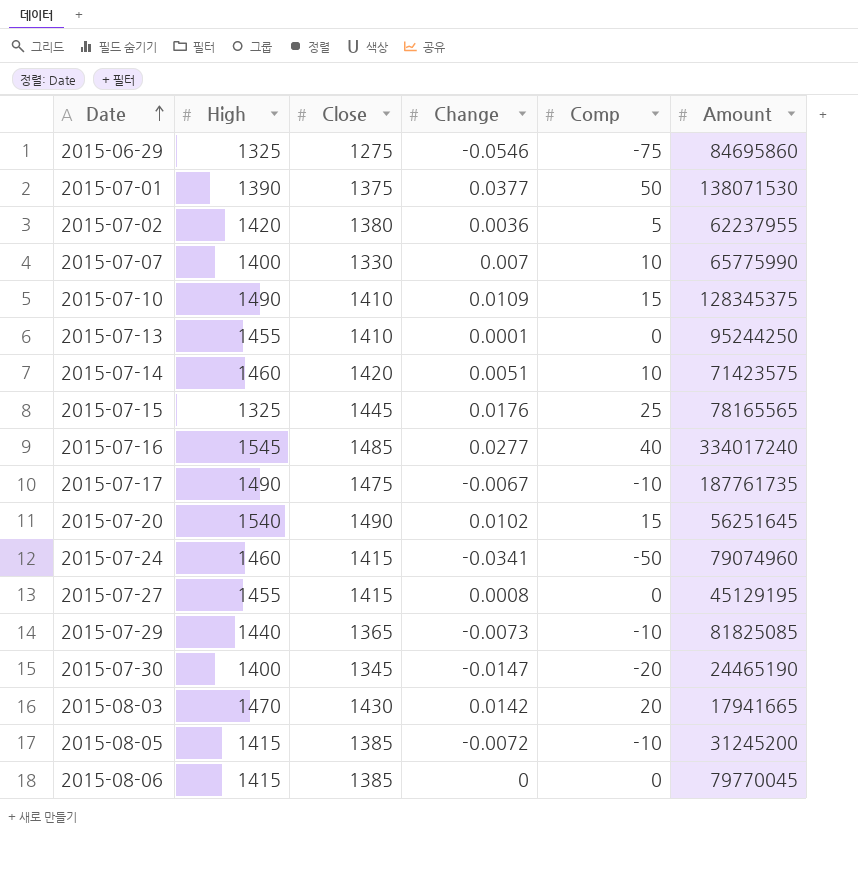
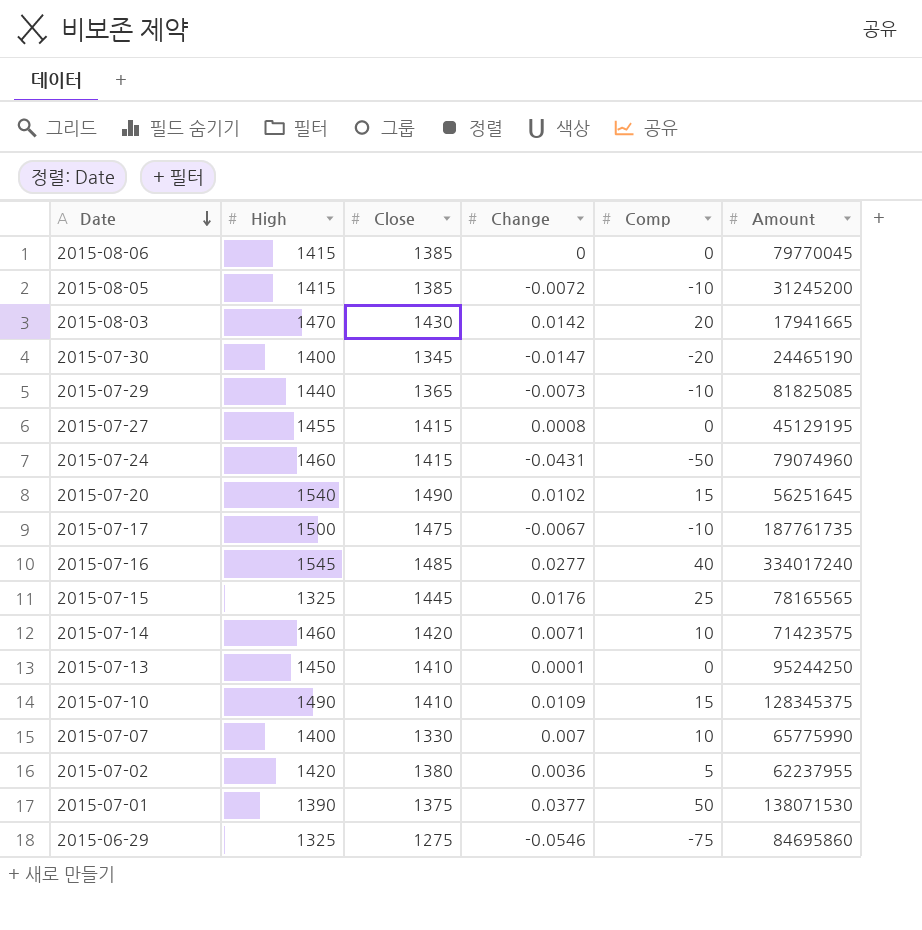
row order: Date ascending -> Date descending
2015-07-24 | Change: -0.0341 -> -0.0431
2015-07-17 | High: 1490 -> 1500
2015-07-14 | Change: 0.0051 -> 0.0071
2015-07-13 | High: 1455 -> 1450

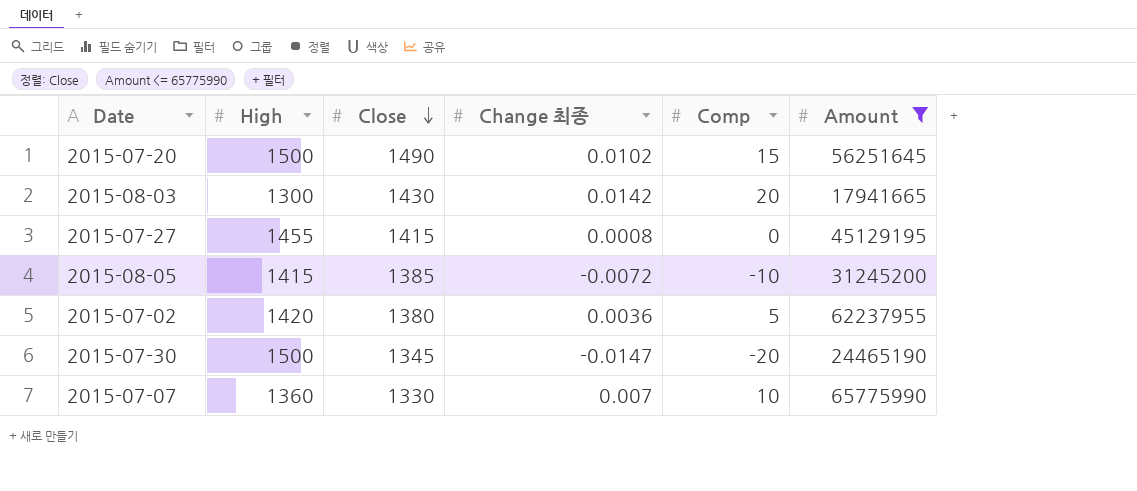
filter: none -> Amount <= 65775990
row order: Date descending -> Close descending
column name: Change -> Change 최종
2015-07-20 | High: 1540 -> 1500
2015-08-03 | High: 1470 -> 1300
2015-07-30 | High: 1400 -> 1500
2015-07-07 | High: 1400 -> 1360

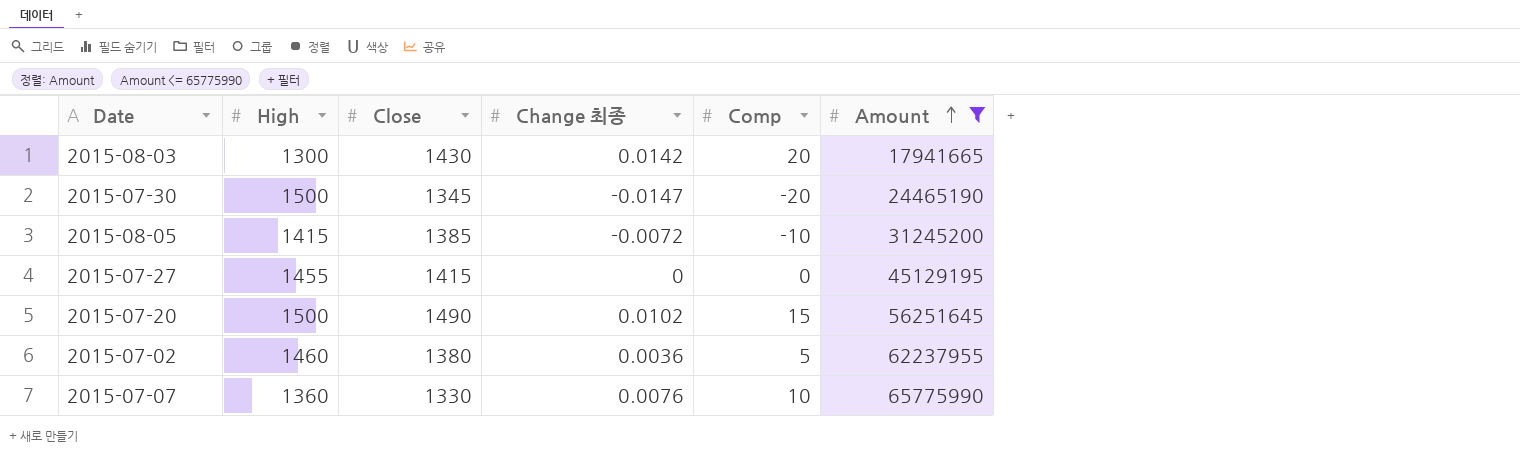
row order: Close descending -> Amount ascending
2015-07-27 | Change 최종: 0.0008 -> 0
2015-07-02 | High: 1420 -> 1460
2015-07-07 | Change 최종: 0.007 -> 0.0076

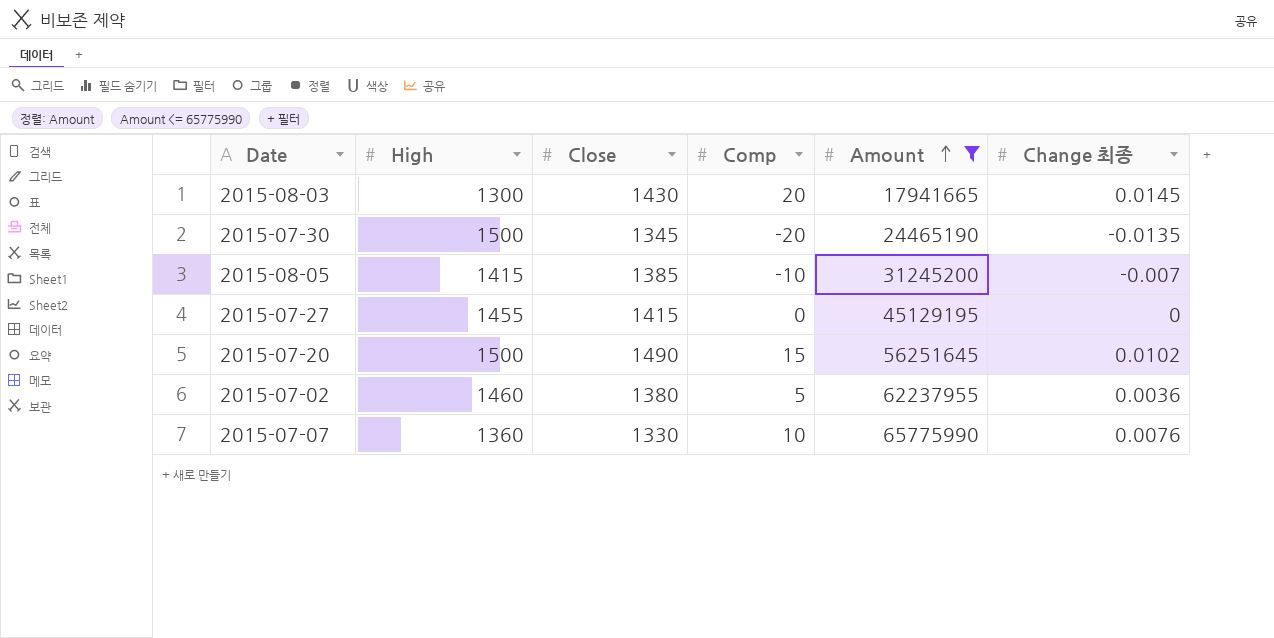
column Change 최종 | position: 4 -> 6
2015-08-03 | Change 최종: 0.0142 -> 0.0145
2015-07-30 | Change 최종: -0.0147 -> -0.0135
2015-08-05 | Change 최종: -0.0072 -> -0.007

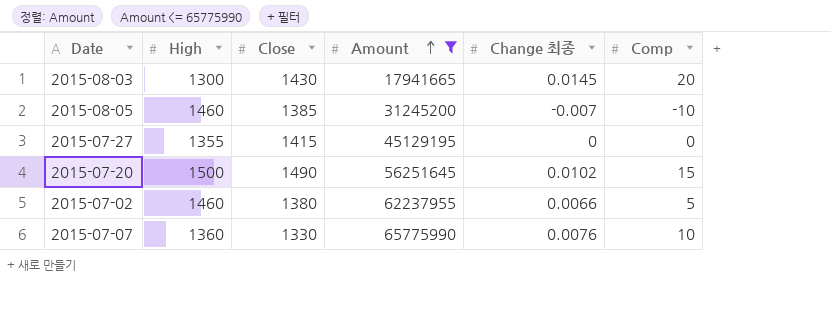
column Comp | position: 4 -> 6
row 2015-07-30: 1500 | 1345 | -20 | 24465190 | -0.0135 -> none
2015-08-05 | High: 1415 -> 1460
2015-07-27 | High: 1455 -> 1355
2015-07-02 | Change 최종: 0.0036 -> 0.0066

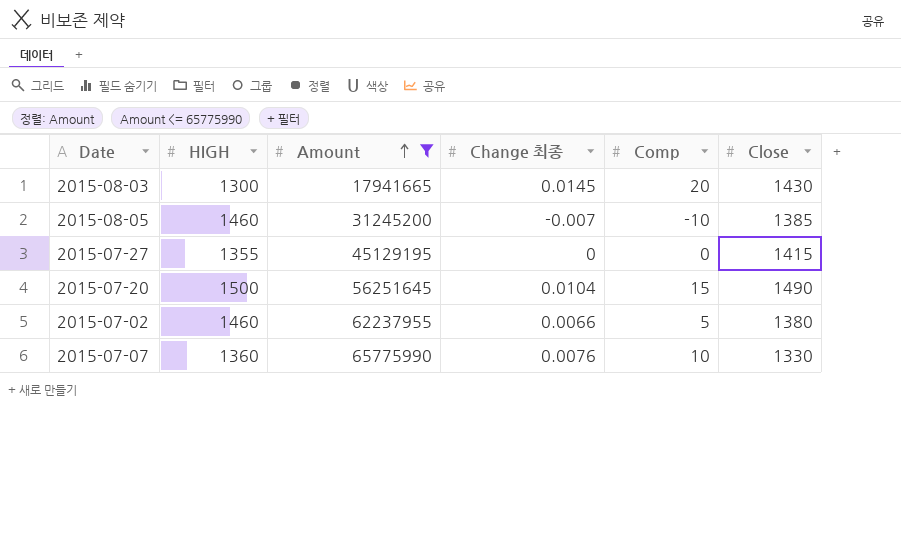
column name: High -> HIGH
column Close | position: 3 -> 6
2015-07-20 | Change 최종: 0.0102 -> 0.0104

